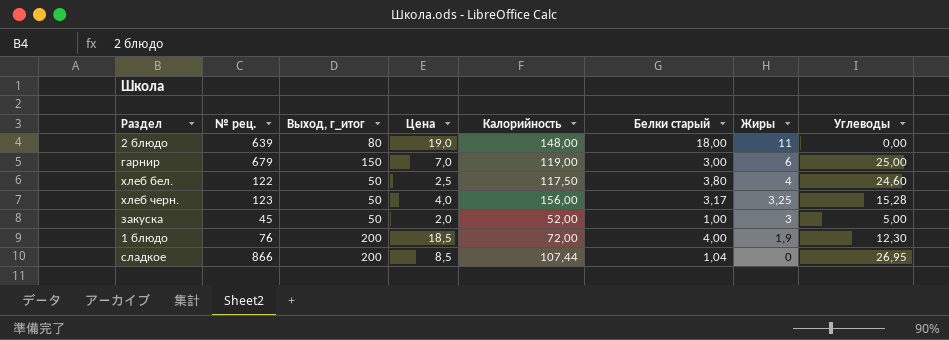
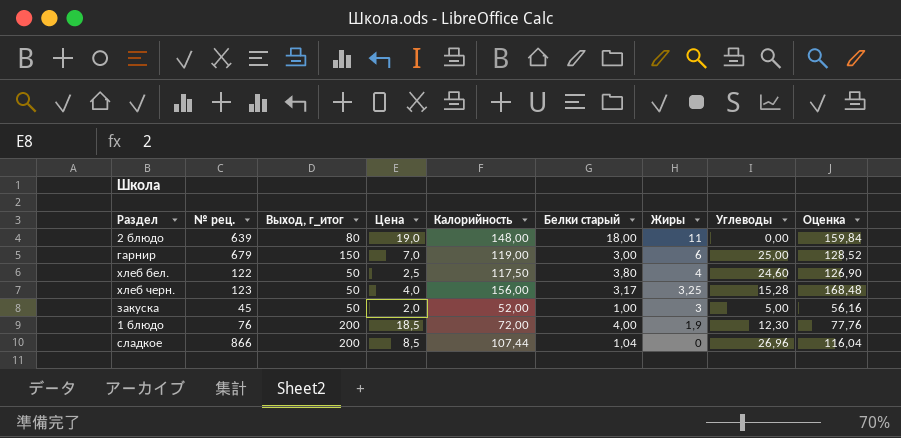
column Оценка | formula: none -> [Калорийность] * 1,08
сладкое | Углеводы: 26,95 -> 26,96

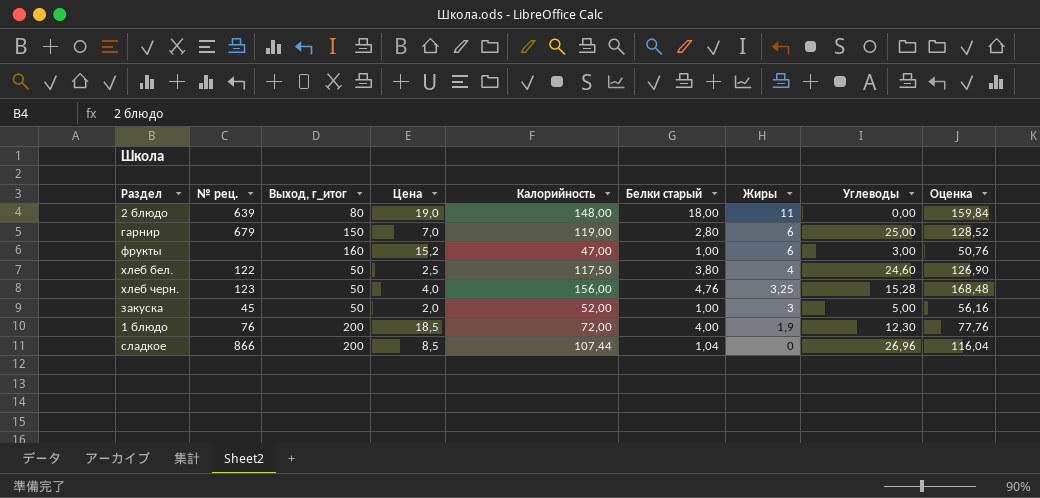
гарнир | Белки старый: 3,00 -> 2,80
row фрукты: none -> none | 160 | 15,2 | 47,00 | 1,00 | 6 | 3,00 | 50,76
хлеб черн. | Белки старый: 3,17 -> 4,76

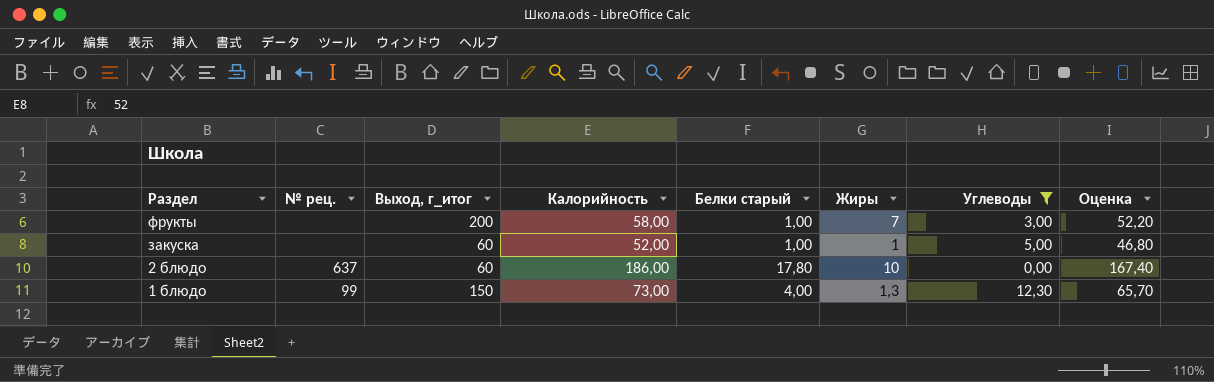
filter: none -> Углеводы <= 12,30
row order: Жиры descending -> Раздел descending
column Цена | position: 4 -> none
column Оценка | formula: [Калорийность] * 1,08 -> [Калорийность] * 0,9
фрукты | Выход, г_итог: 160 -> 200
фрукты | Калорийность: 47,00 -> 58,00
фрукты | Жиры: 6 -> 7
закуска | № рец.: 45 -> none
закуска | Выход, г_итог: 50 -> 60
закуска | Жиры: 3 -> 1
2 блюдо | № рец.: 639 -> 637
2 блюдо | Выход, г_итог: 80 -> 60
2 блюдо | Калорийность: 148,00 -> 186,00
2 блюдо | Белки старый: 18,00 -> 17,80
2 блюдо | Жиры: 11 -> 10
1 блюдо | № рец.: 76 -> 99
1 блюдо | Выход, г_итог: 200 -> 150
1 блюдо | Калорийность: 72,00 -> 73,00
1 блюдо | Жиры: 1,9 -> 1,3

